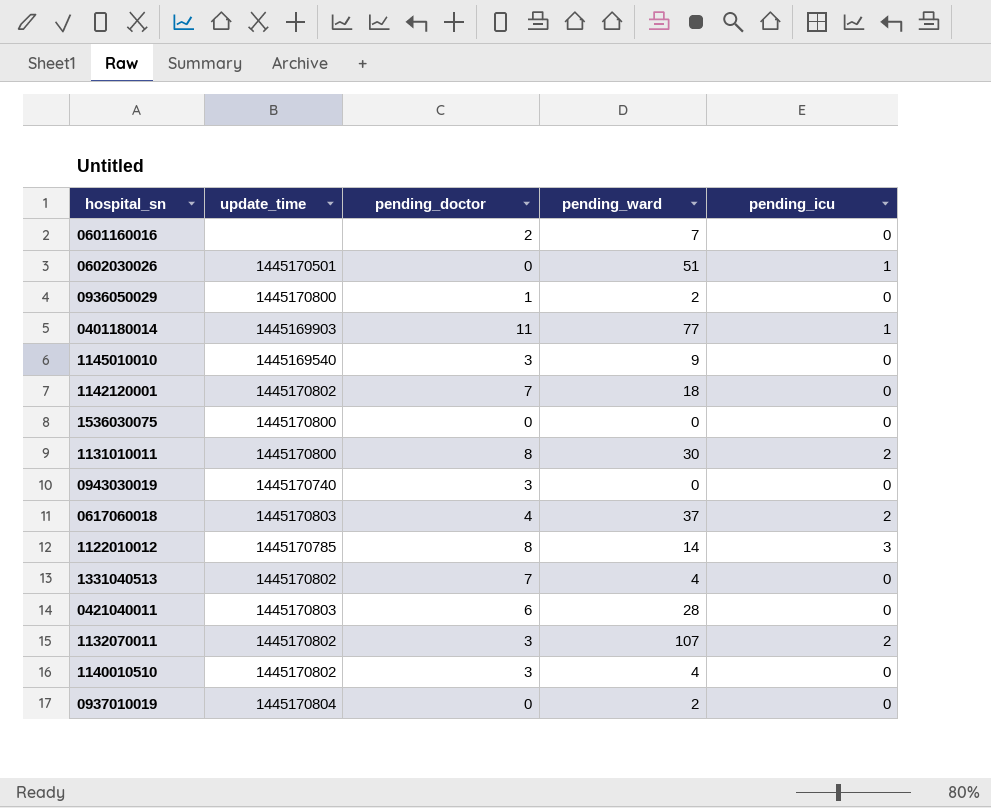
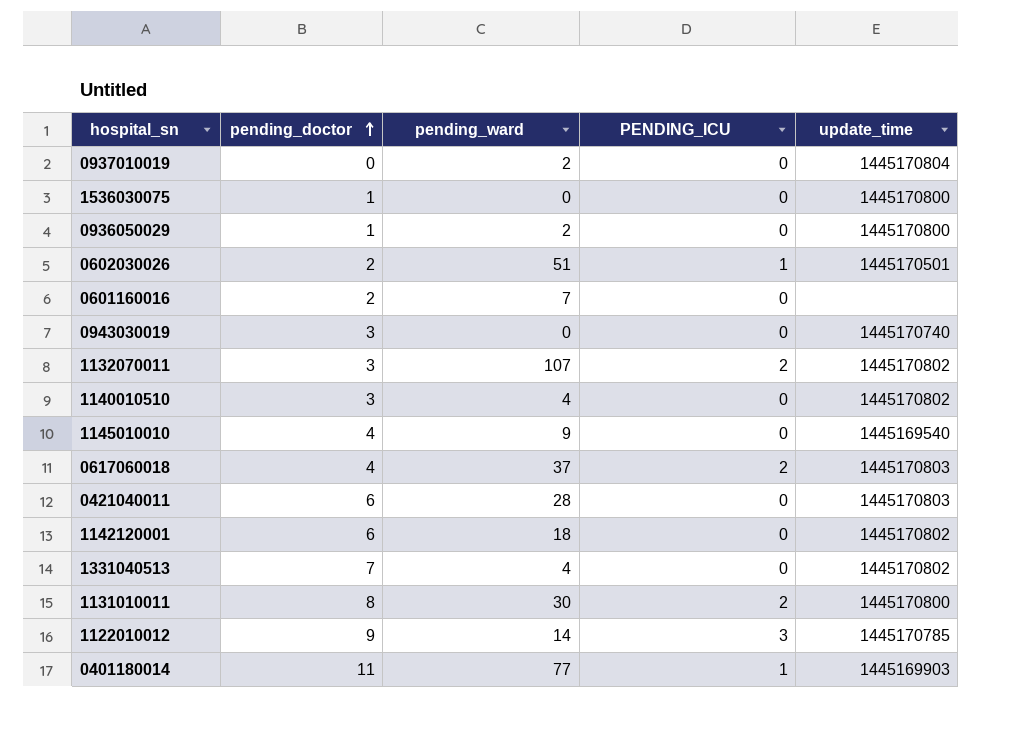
row order: none -> pending_doctor ascending
column name: pending_icu -> PENDING_ICU
column update_time | position: 2 -> 5
1536030075 | pending_doctor: 0 -> 1
0602030026 | pending_doctor: 0 -> 2
1145010010 | pending_doctor: 3 -> 4
1142120001 | pending_doctor: 7 -> 6
1122010012 | pending_doctor: 8 -> 9

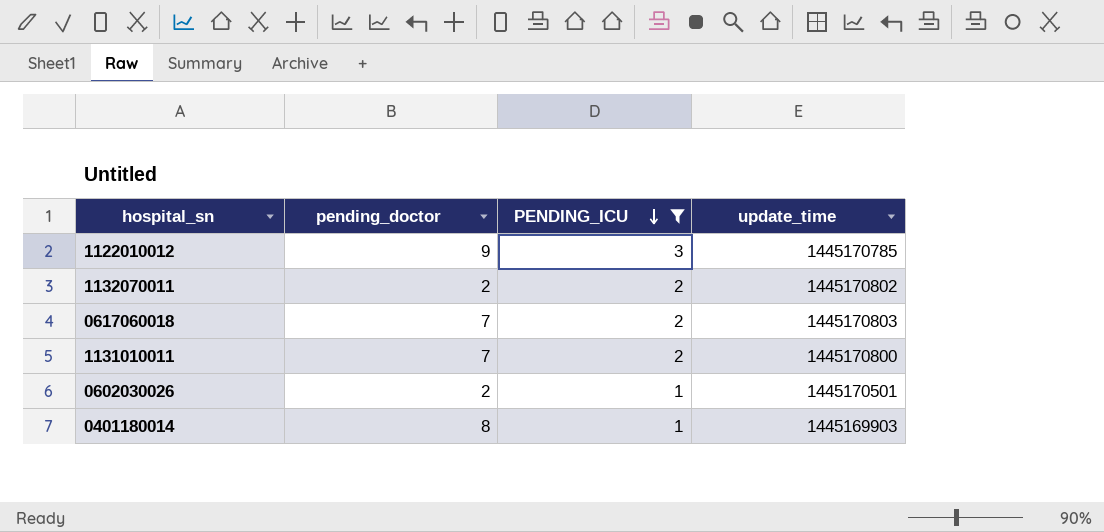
filter: none -> PENDING_ICU != 0
row order: pending_doctor ascending -> PENDING_ICU descending
column pending_ward | position: 3 -> none
1132070011 | pending_doctor: 3 -> 2
0617060018 | pending_doctor: 4 -> 7
1131010011 | pending_doctor: 8 -> 7
0401180014 | pending_doctor: 11 -> 8

